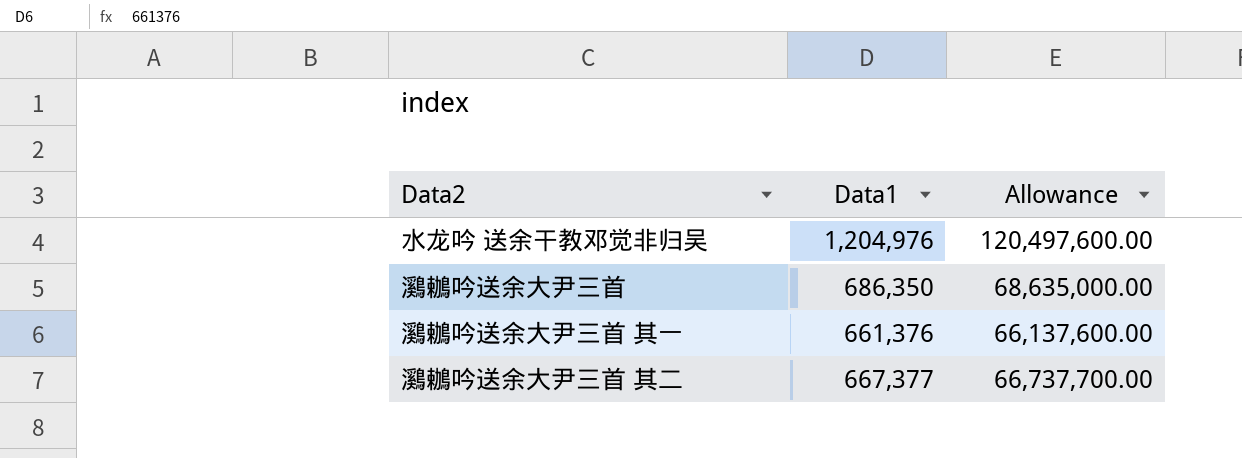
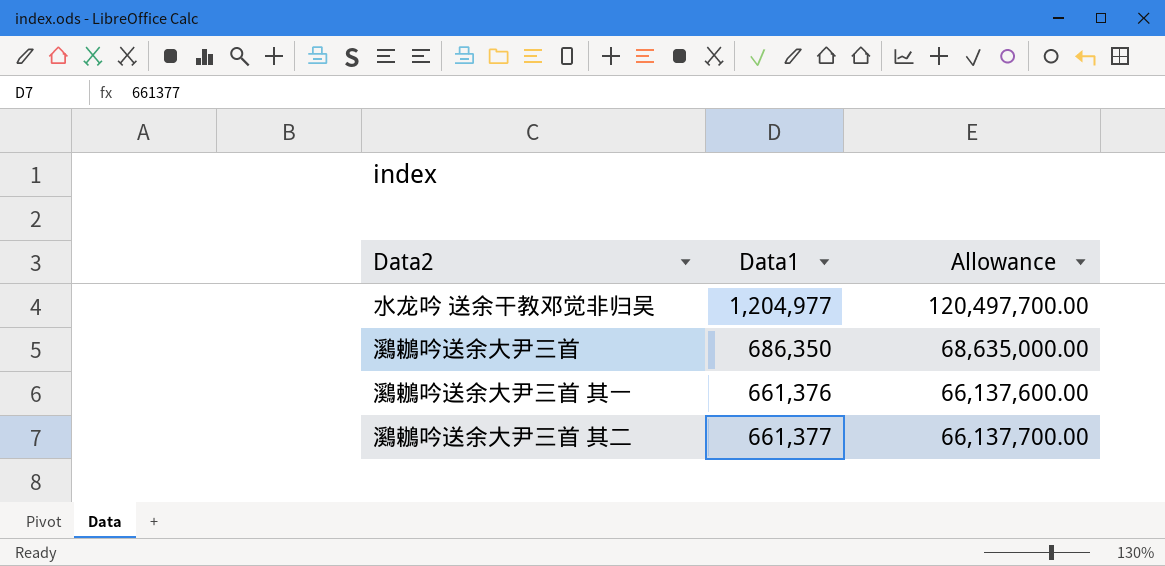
水龙吟 送余干教邓觉非归吴 | Data1: 1,204,976 -> 1,204,977
水龙吟 送余干教邓觉非归吴 | Allowance: 120,497,600.00 -> 120,497,700.00
鸂鶒吟送余大尹三首 其二 | Data1: 667,377 -> 661,377
鸂鶒吟送余大尹三首 其二 | Allowance: 66,737,700.00 -> 66,137,700.00

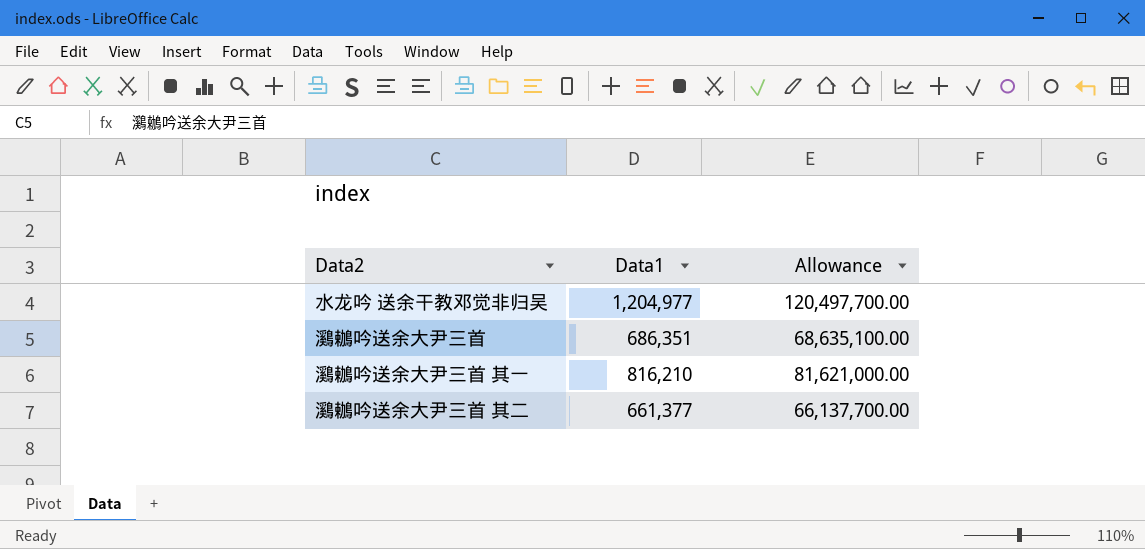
鸂鶒吟送余大尹三首 | Data1: 686,350 -> 686,351
鸂鶒吟送余大尹三首 | Allowance: 68,635,000.00 -> 68,635,100.00
鸂鶒吟送余大尹三首 其一 | Data1: 661,376 -> 816,210
鸂鶒吟送余大尹三首 其一 | Allowance: 66,137,600.00 -> 81,621,000.00

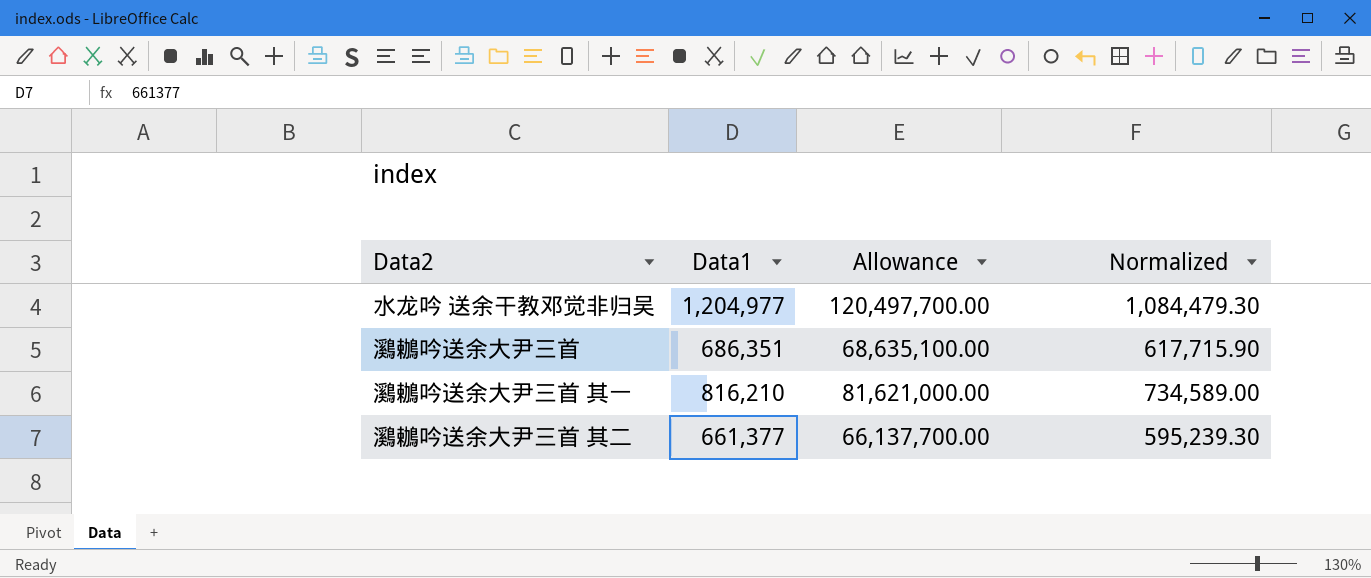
column Normalized | formula: none -> [Data1] * 0.9

